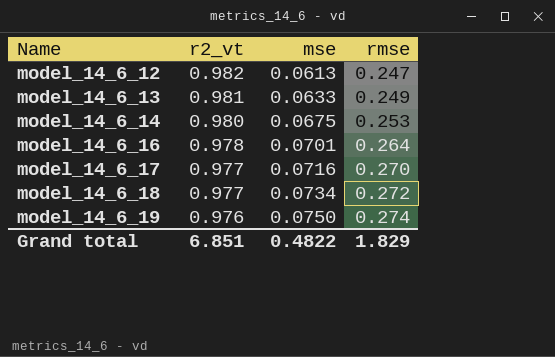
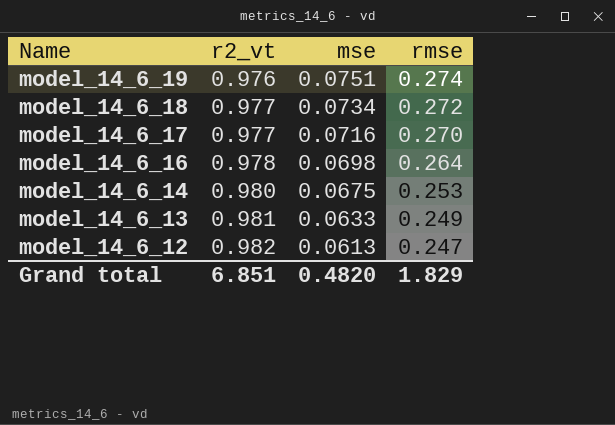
row order: Name ascending -> Name descending
model_14_6_19 | mse: 0.0750 -> 0.0751
model_14_6_16 | mse: 0.0701 -> 0.0698
Grand total | mse: 0.4822 -> 0.4820

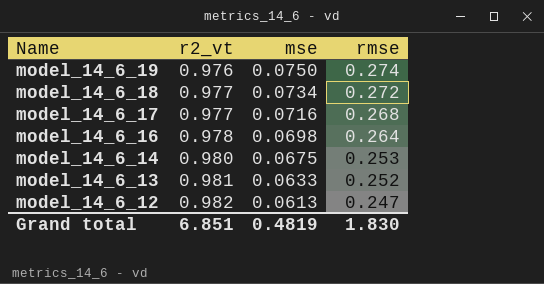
model_14_6_19 | mse: 0.0751 -> 0.0750
model_14_6_17 | rmse: 0.270 -> 0.268
model_14_6_13 | rmse: 0.249 -> 0.252
Grand total | mse: 0.4820 -> 0.4819
Grand total | rmse: 1.829 -> 1.830

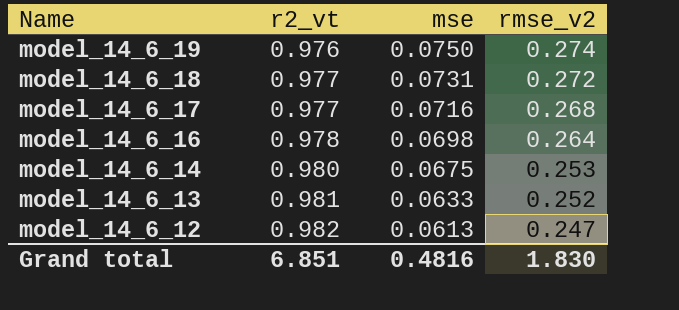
column name: rmse -> rmse_v2
model_14_6_18 | mse: 0.0734 -> 0.0731
Grand total | mse: 0.4819 -> 0.4816

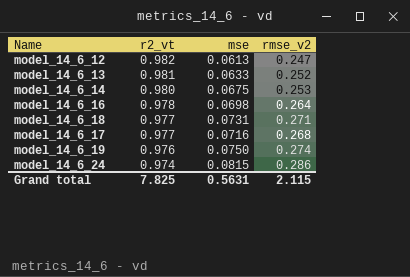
row order: Name descending -> r2_vt descending
model_14_6_18 | rmse_v2: 0.272 -> 0.271
row model_14_6_24: none -> 0.974 | 0.0815 | 0.286
Grand total | r2_vt: 6.851 -> 7.825
Grand total | mse: 0.4816 -> 0.5631
Grand total | rmse_v2: 1.830 -> 2.115

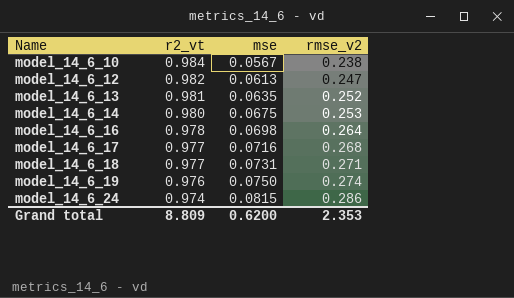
row order: r2_vt descending -> Name ascending
row model_14_6_10: none -> 0.984 | 0.0567 | 0.238
model_14_6_13 | mse: 0.0633 -> 0.0635
Grand total | r2_vt: 7.825 -> 8.809
Grand total | mse: 0.5631 -> 0.6200
Grand total | rmse_v2: 2.115 -> 2.353

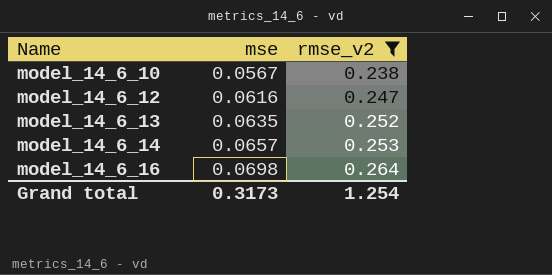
filter: none -> rmse_v2 <= 0.264
column r2_vt | position: 2 -> none
model_14_6_12 | mse: 0.0613 -> 0.0616
model_14_6_14 | mse: 0.0675 -> 0.0657
Grand total | mse: 0.6200 -> 0.3173
Grand total | rmse_v2: 2.353 -> 1.254

